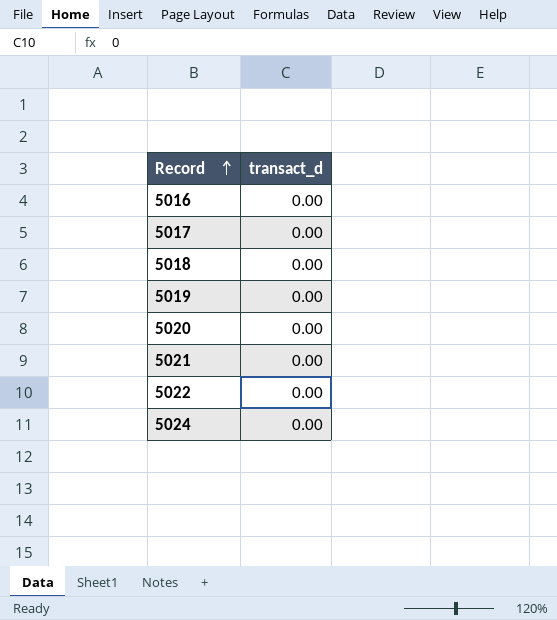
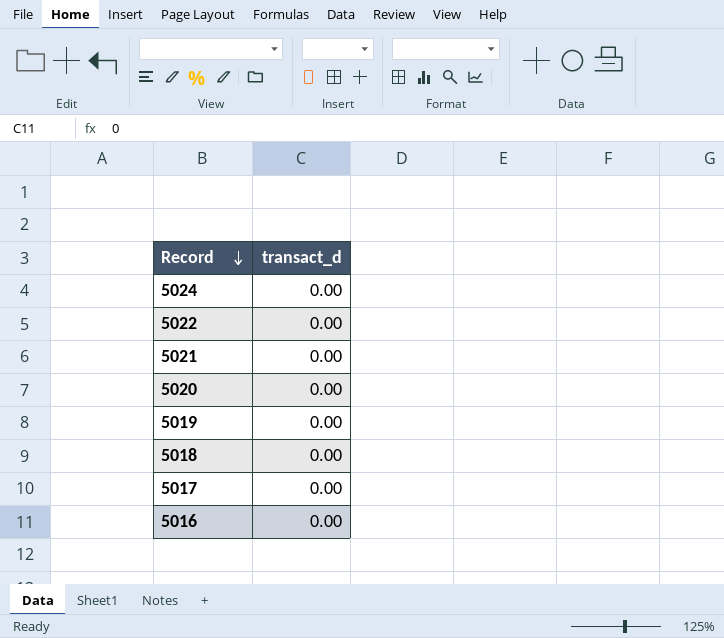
row order: Record ascending -> Record descending

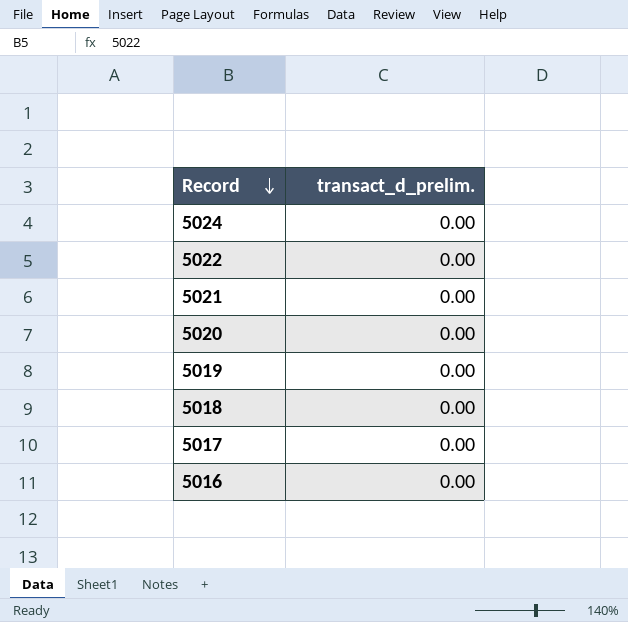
column name: transact_d -> transact_d_prelim.

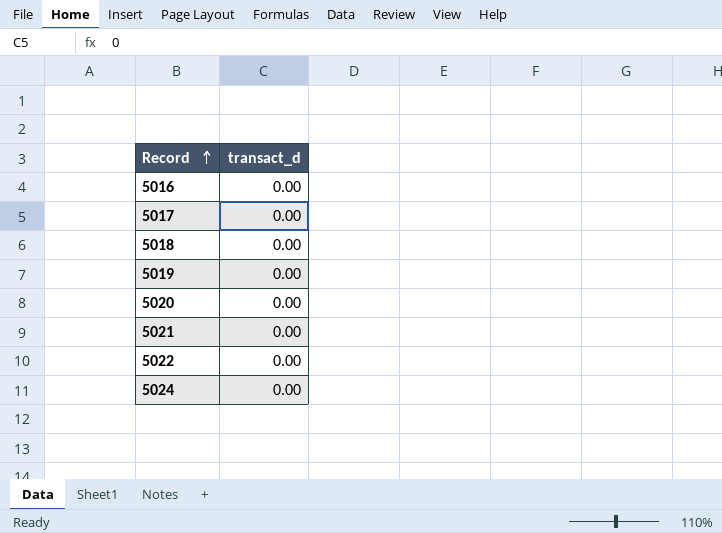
row order: Record descending -> Record ascending
column name: transact_d_prelim. -> transact_d

